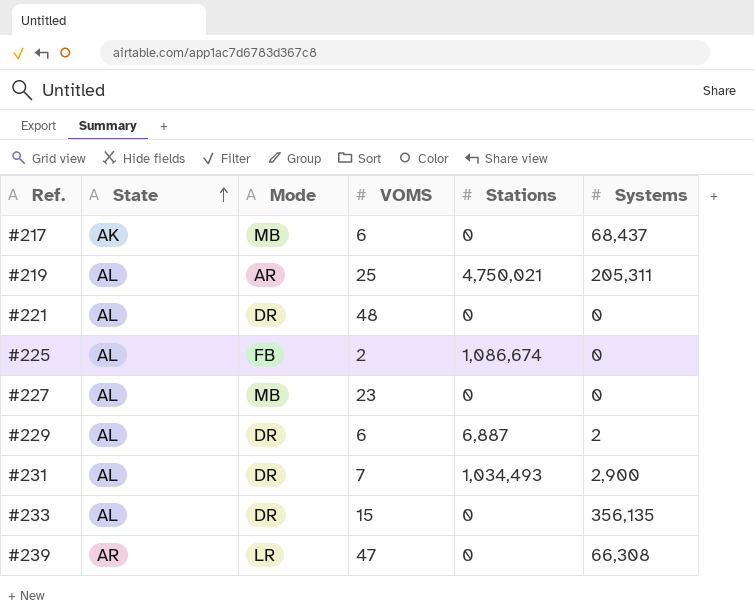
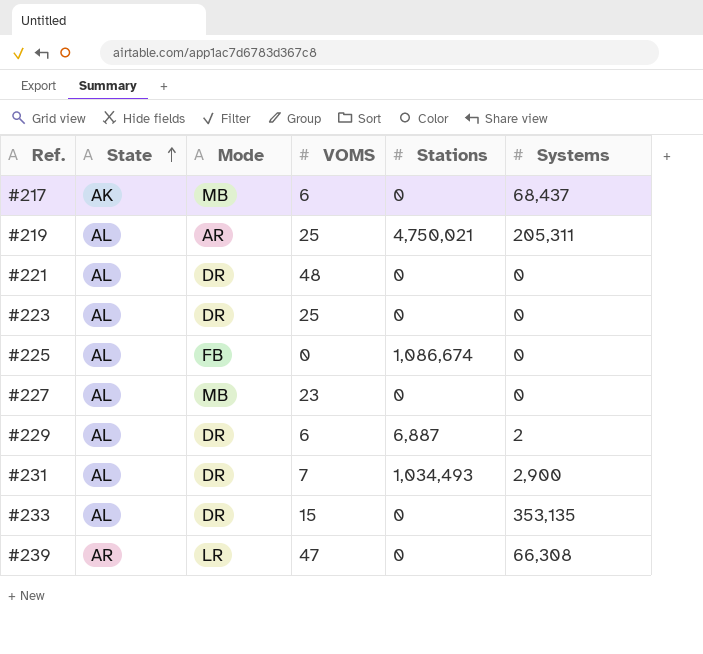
row #223: none -> AL | DR | 25 | 0 | 0
#225 | VOMS: 2 -> 0
#233 | Systems: 356,135 -> 353,135

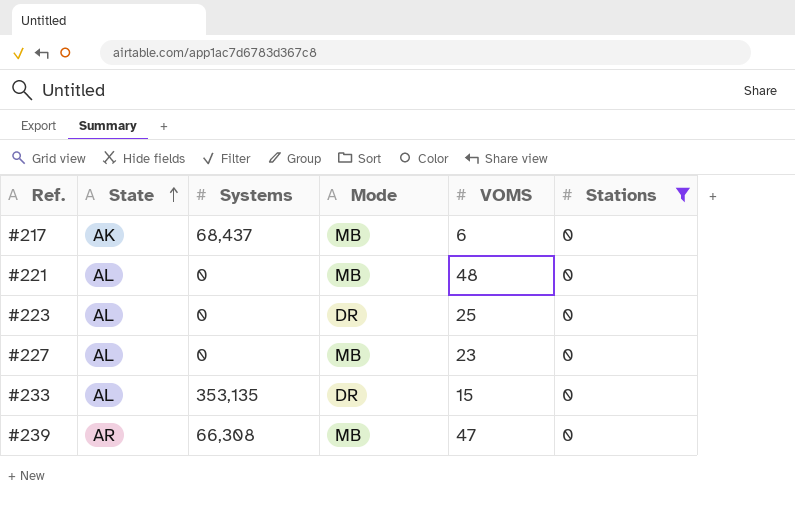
filter: none -> Stations = 0
column Systems | position: 6 -> 3
#221 | Mode: DR -> MB
#239 | Mode: LR -> MB

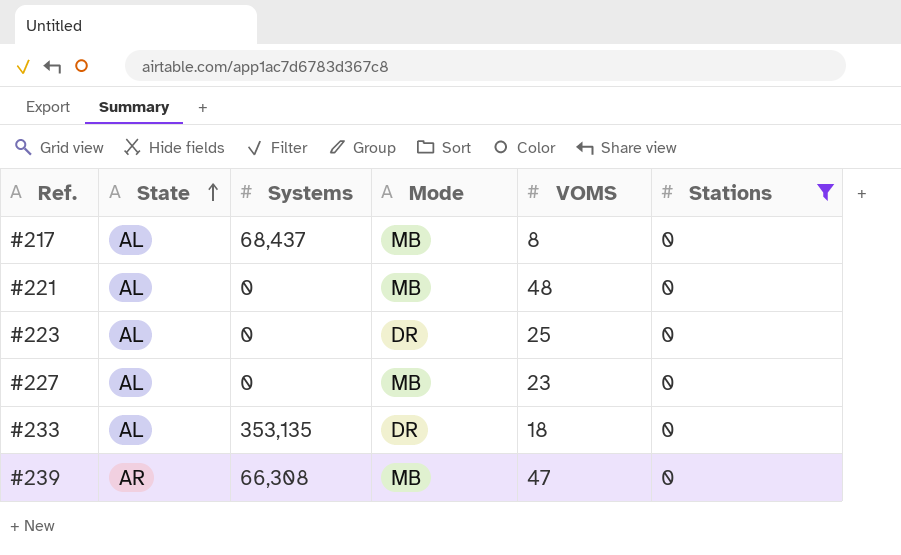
#217 | State: AK -> AL
#217 | VOMS: 6 -> 8
#233 | VOMS: 15 -> 18

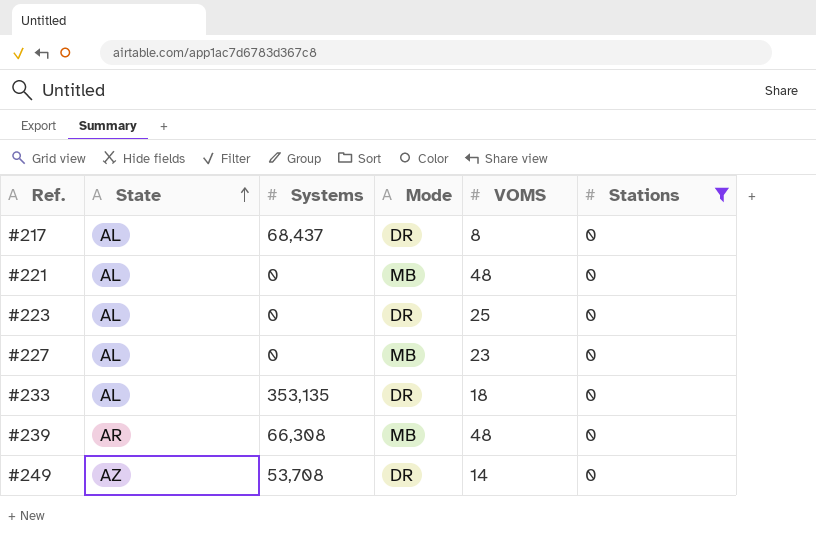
#217 | Mode: MB -> DR
#239 | VOMS: 47 -> 48
row #249: none -> AZ | 53,708 | DR | 14 | 0

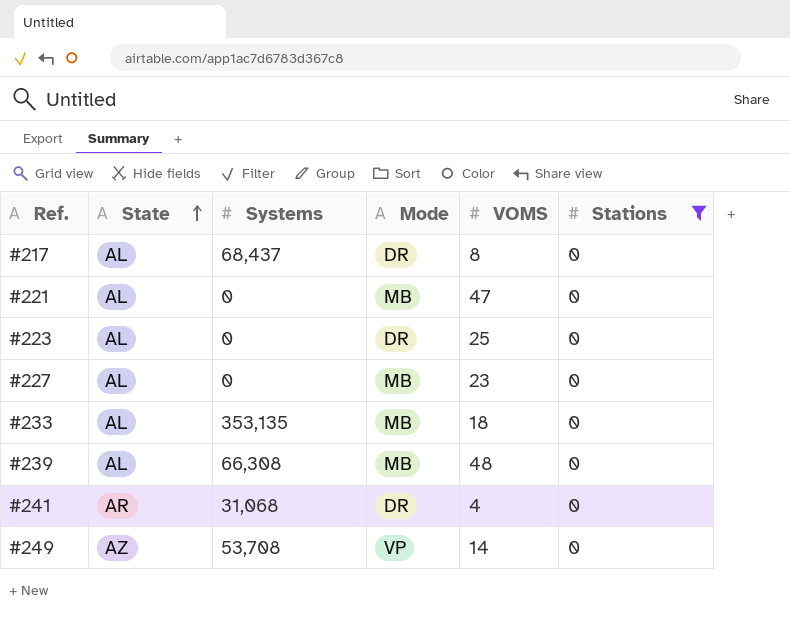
#221 | VOMS: 48 -> 47
#233 | Mode: DR -> MB
#239 | State: AR -> AL
row #241: none -> AR | 31,068 | DR | 4 | 0
#249 | Mode: DR -> VP

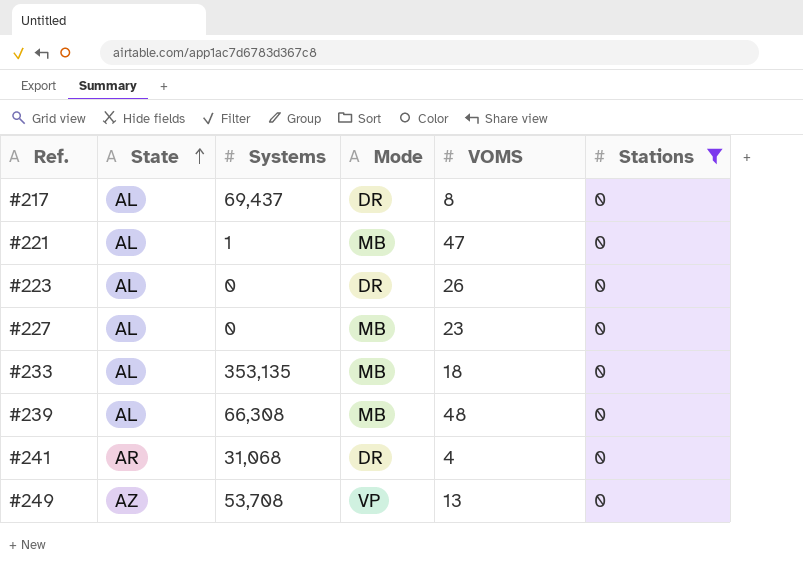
#217 | Systems: 68,437 -> 69,437
#221 | Systems: 0 -> 1
#223 | VOMS: 25 -> 26
#249 | VOMS: 14 -> 13

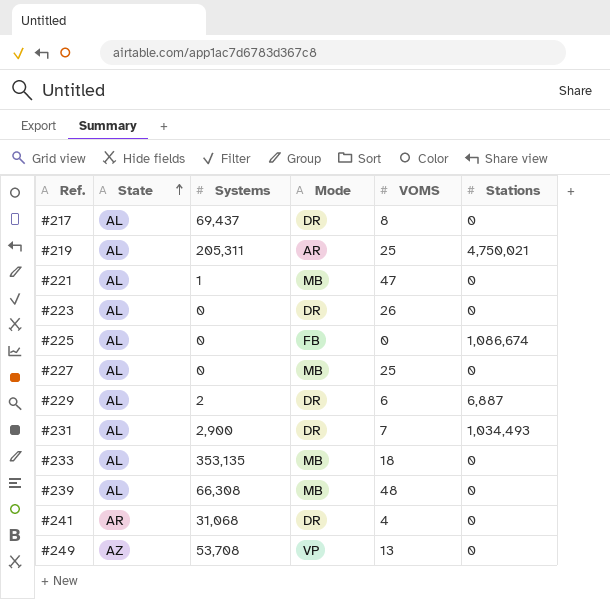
filter: Stations = 0 -> none
#227 | VOMS: 23 -> 25

